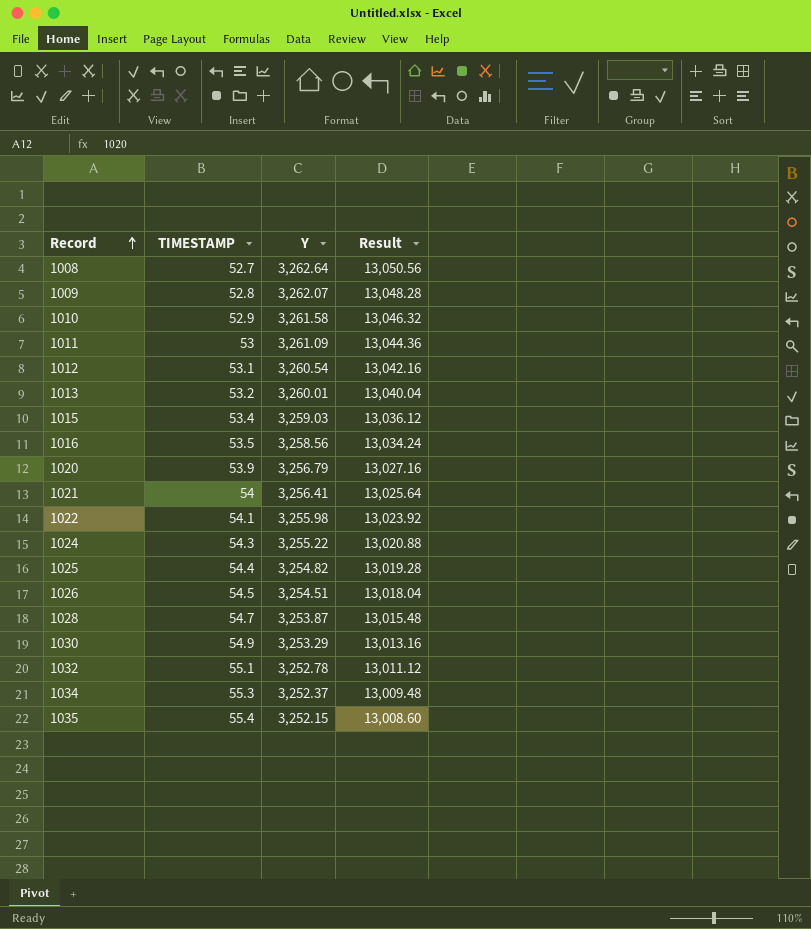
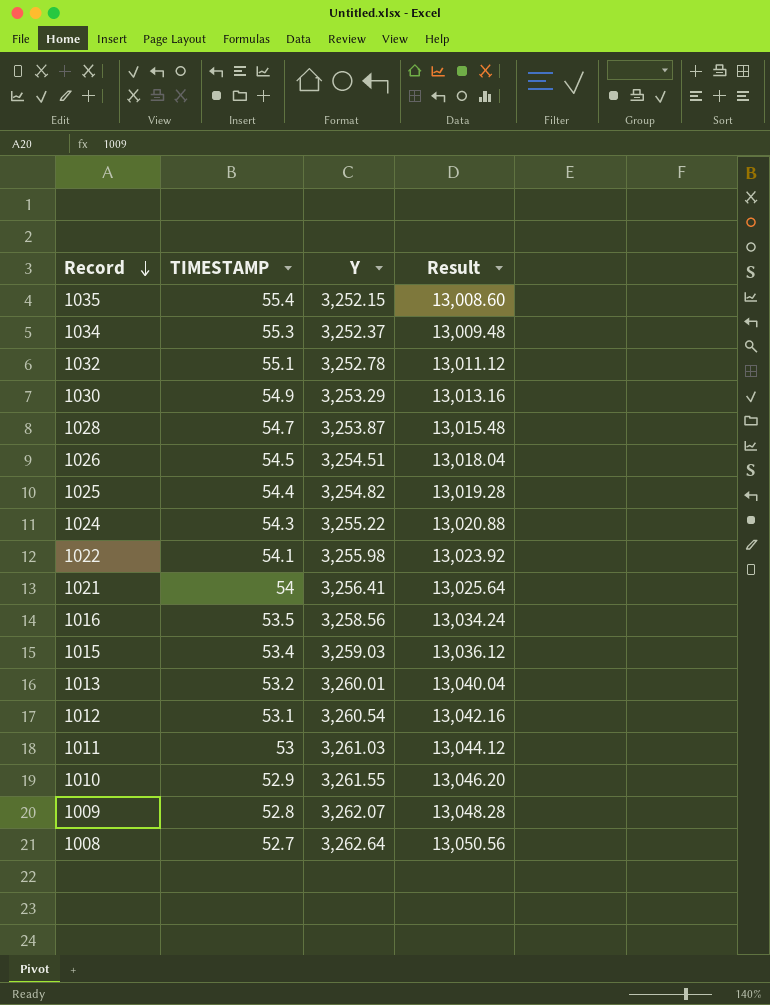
row order: Record ascending -> Record descending
row 1020: 53.9 | 3,256.79 | 13,027.16 -> none
1011 | Y: 3,261.09 -> 3,261.03
1011 | Result: 13,044.36 -> 13,044.12
1010 | Y: 3,261.58 -> 3,261.55
1010 | Result: 13,046.32 -> 13,046.20

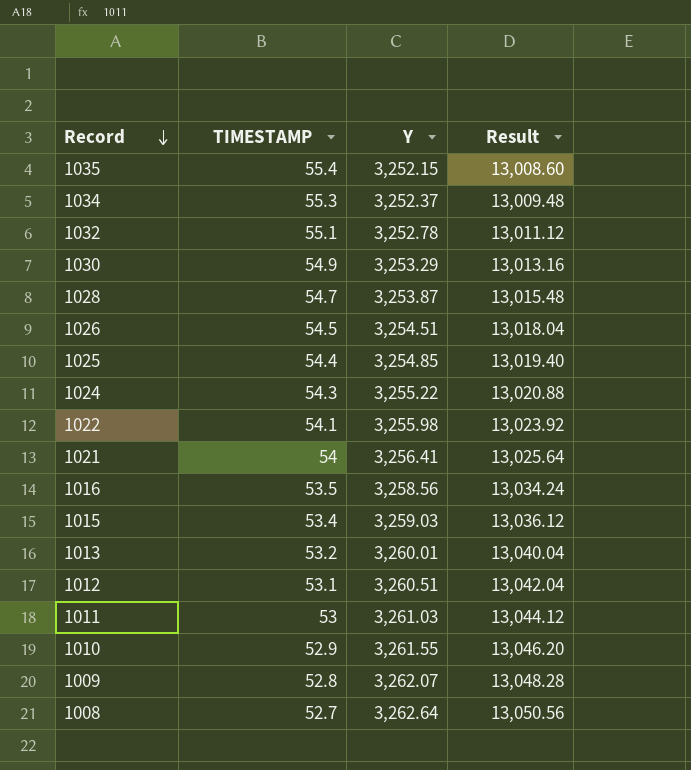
1025 | Y: 3,254.82 -> 3,254.85
1025 | Result: 13,019.28 -> 13,019.40
1012 | Y: 3,260.54 -> 3,260.51
1012 | Result: 13,042.16 -> 13,042.04

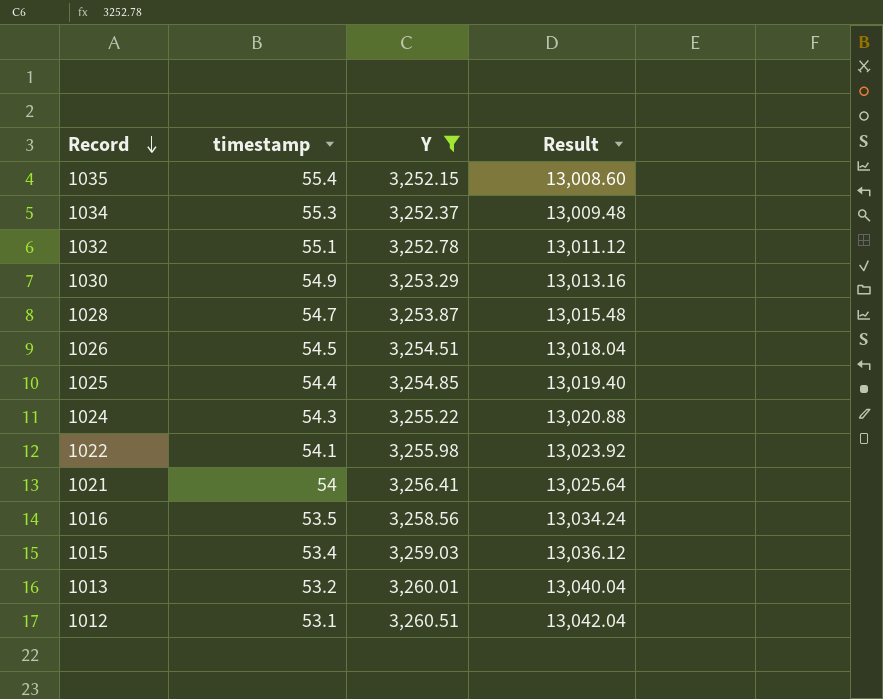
filter: none -> Y <= 3,260.51
column name: TIMESTAMP -> timestamp

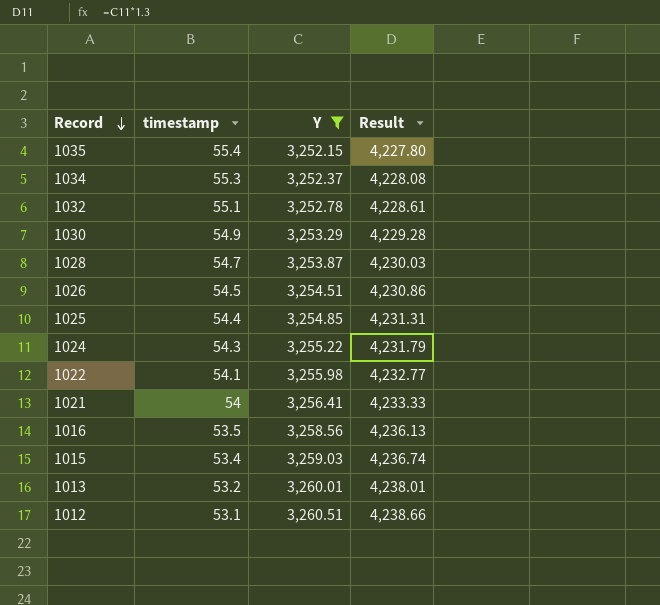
column Result | formula: [Y] * 4 -> [Y] * 1.3

